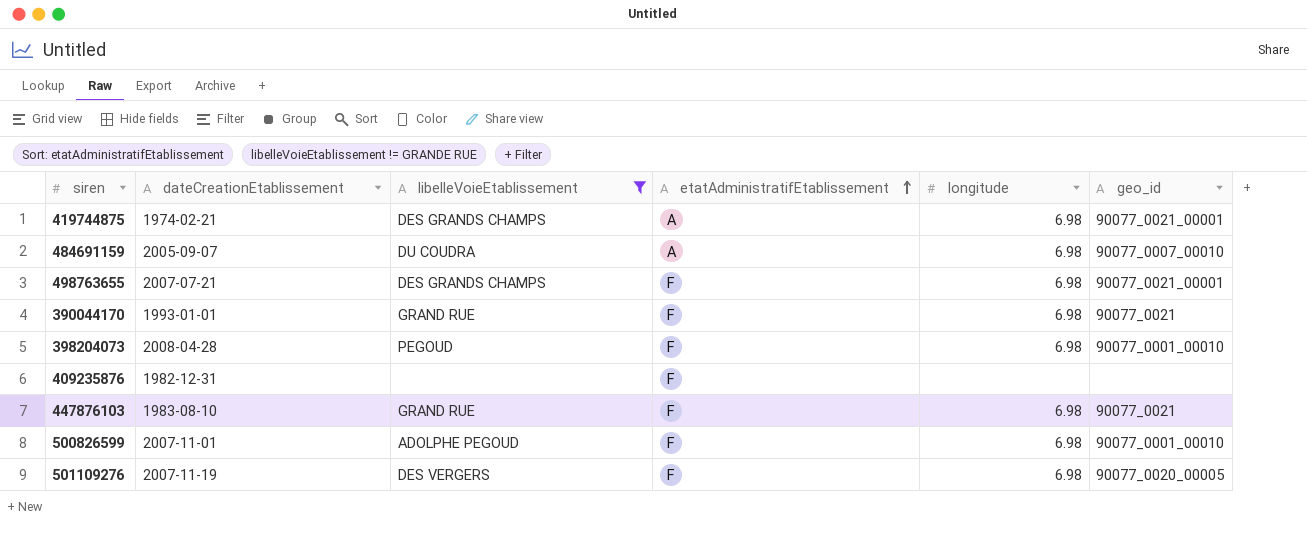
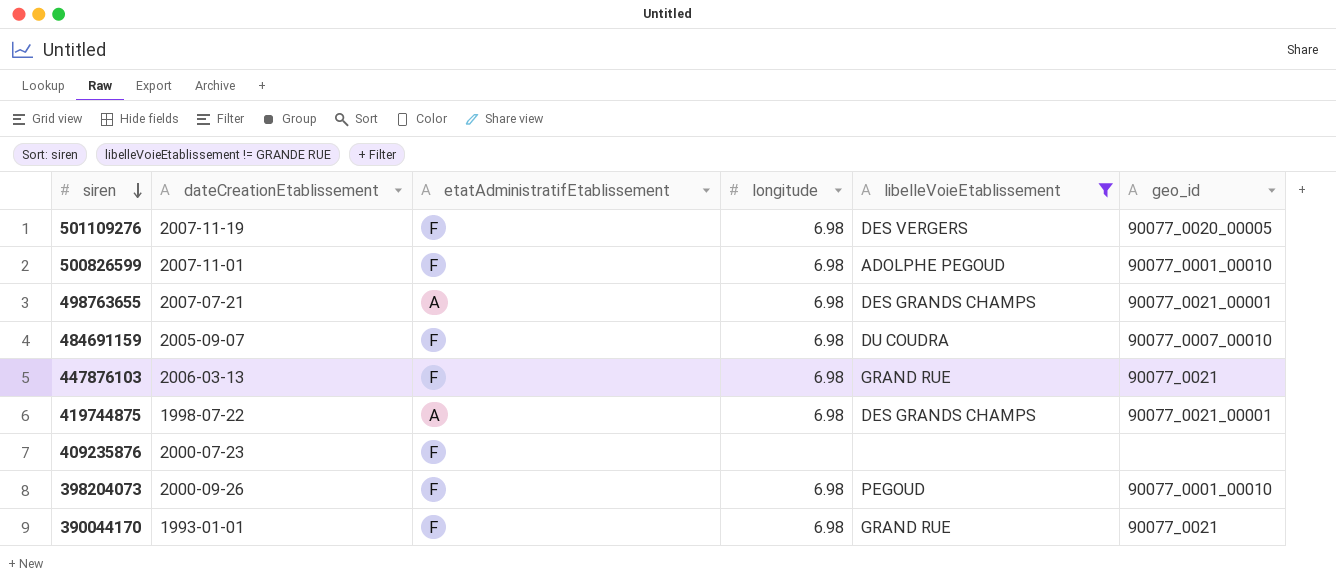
row order: etatAdministratifEtablissement ascending -> siren descending
column libelleVoieEtablissement | position: 3 -> 5
498763655 | etatAdministratifEtablissement: F -> A
484691159 | etatAdministratifEtablissement: A -> F
447876103 | dateCreationEtablissement: 1983-08-10 -> 2006-03-13
419744875 | dateCreationEtablissement: 1974-02-21 -> 1998-07-22
409235876 | dateCreationEtablissement: 1982-12-31 -> 2000-07-23
398204073 | dateCreationEtablissement: 2008-04-28 -> 2000-09-26

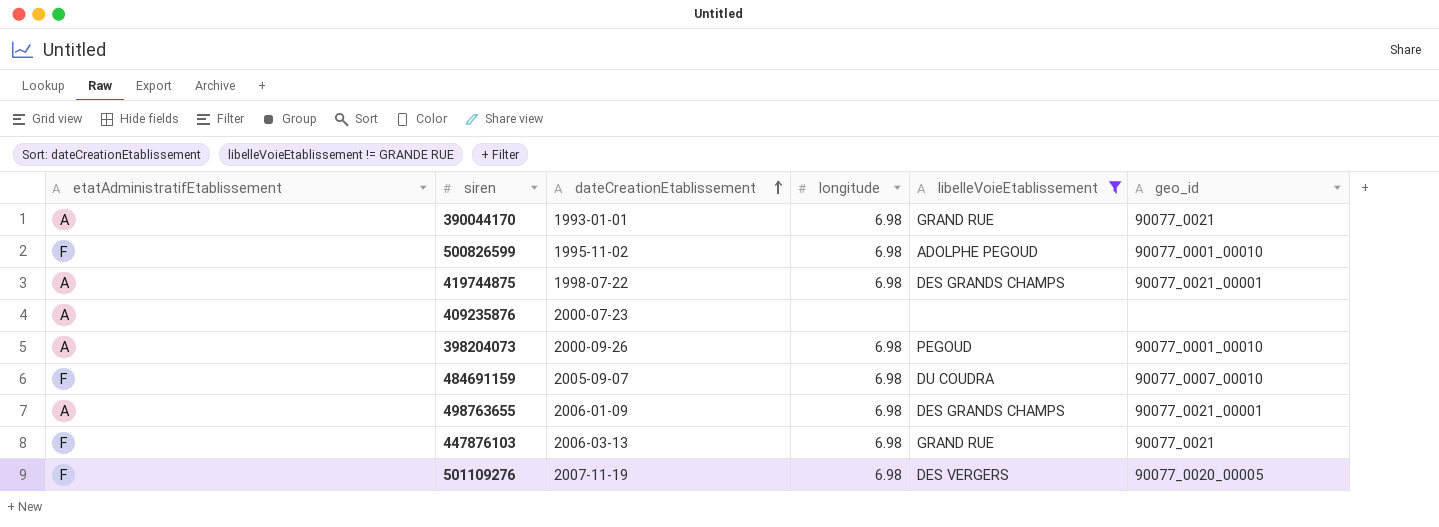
row order: siren descending -> dateCreationEtablissement ascending
column etatAdministratifEtablissement | position: 3 -> 1
390044170 | etatAdministratifEtablissement: F -> A
500826599 | dateCreationEtablissement: 2007-11-01 -> 1995-11-02
409235876 | etatAdministratifEtablissement: F -> A
398204073 | etatAdministratifEtablissement: F -> A
498763655 | dateCreationEtablissement: 2007-07-21 -> 2006-01-09

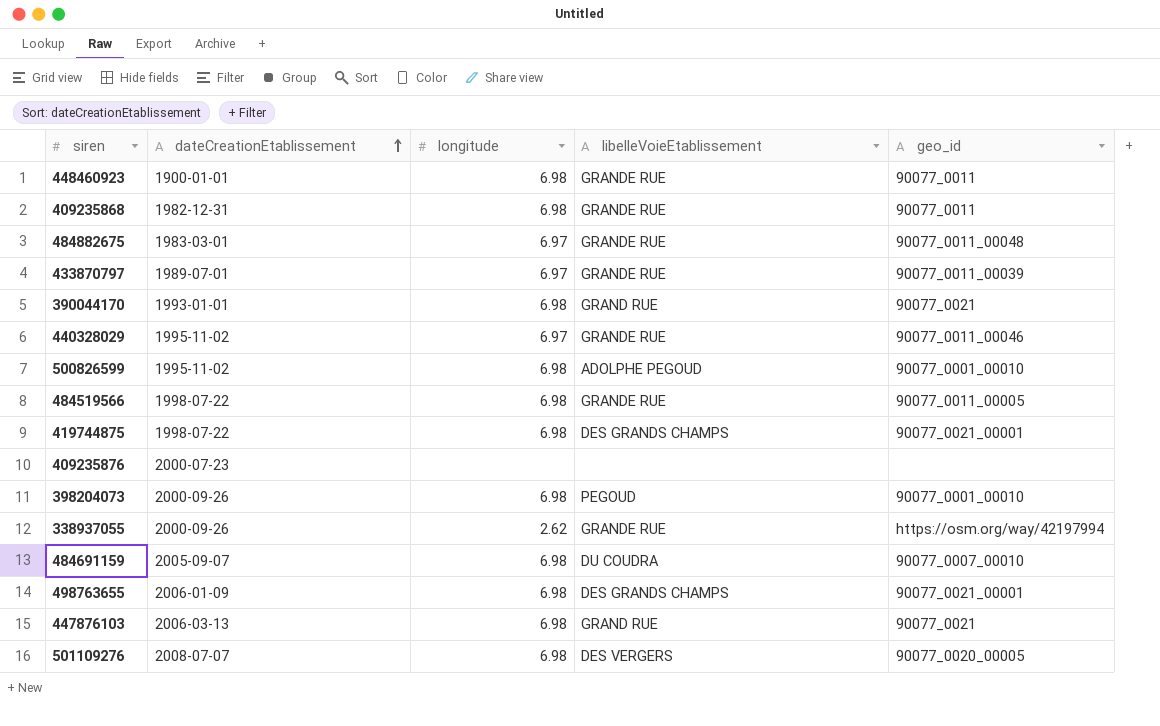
filter: libelleVoieEtablissement != GRANDE RUE -> none
column etatAdministratifEtablissement | position: 1 -> none
501109276 | dateCreationEtablissement: 2007-11-19 -> 2008-07-07

